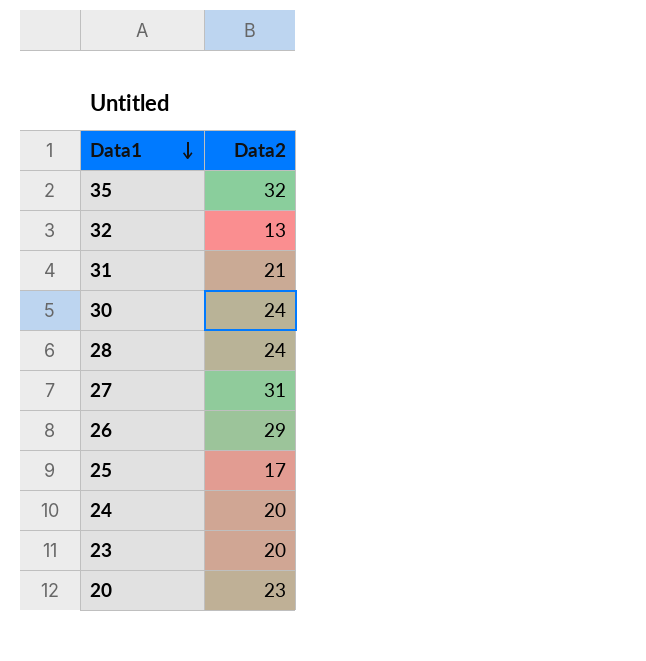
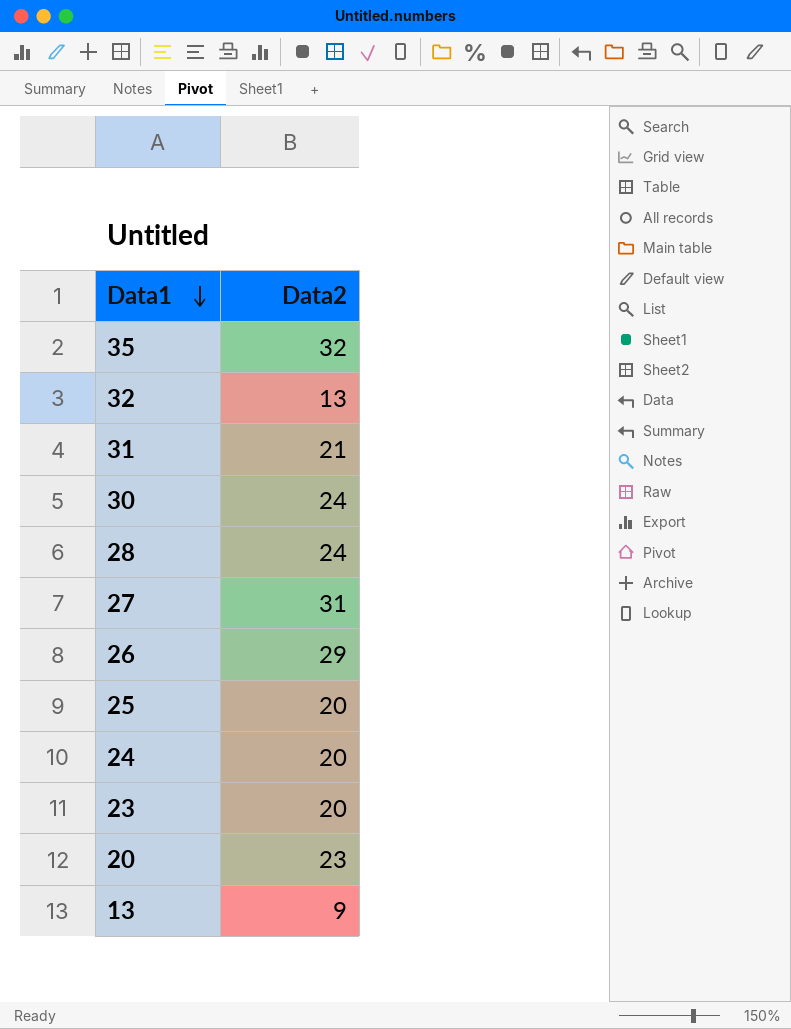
25 | Data2: 17 -> 20
row 13: none -> 9

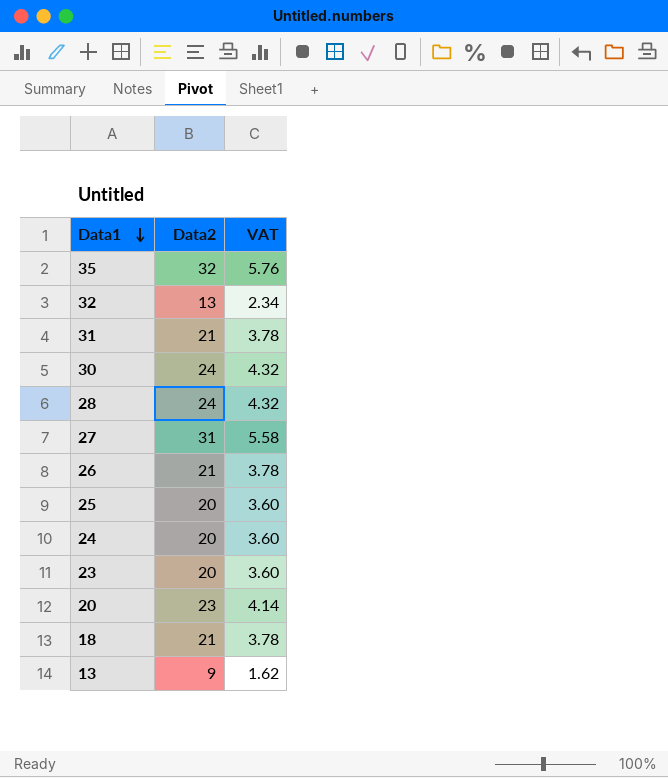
column VAT | formula: none -> [Data2] * 0.18
26 | Data2: 29 -> 21
row 18: none -> 21 | 3.78

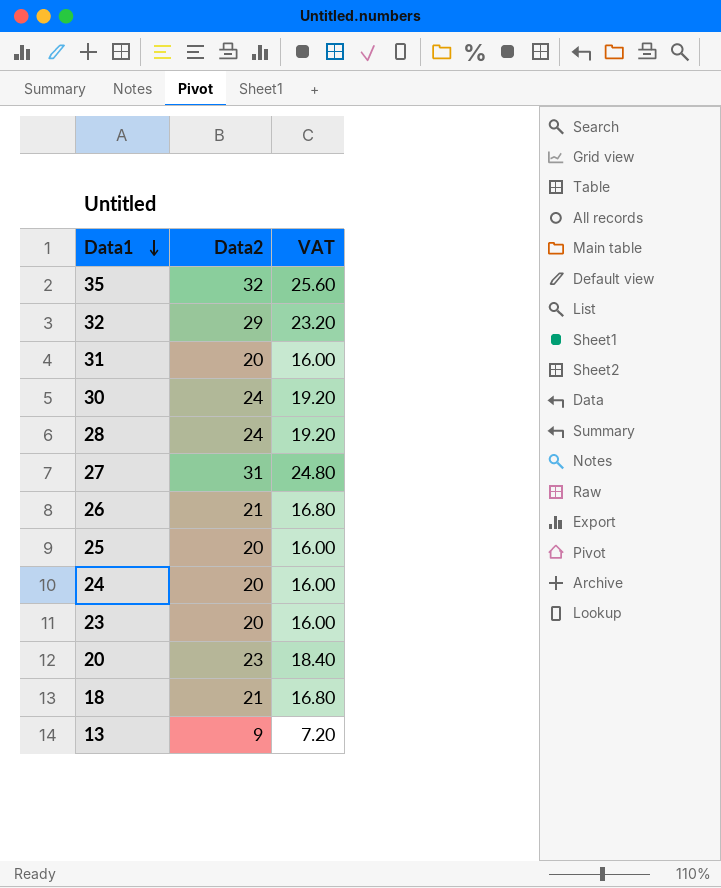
column VAT | formula: [Data2] * 0.18 -> [Data2] * 0.8
32 | Data2: 13 -> 29
31 | Data2: 21 -> 20

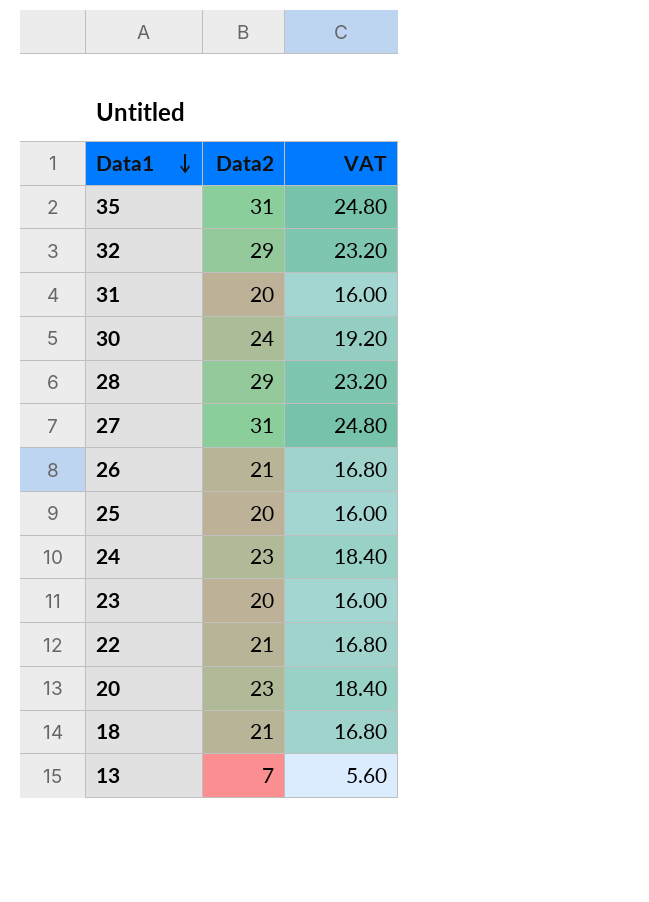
35 | Data2: 32 -> 31
35 | VAT: 25.60 -> 24.80
28 | Data2: 24 -> 29
28 | VAT: 19.20 -> 23.20
24 | Data2: 20 -> 23
24 | VAT: 16.00 -> 18.40
row 22: none -> 21 | 16.80
13 | Data2: 9 -> 7
13 | VAT: 7.20 -> 5.60

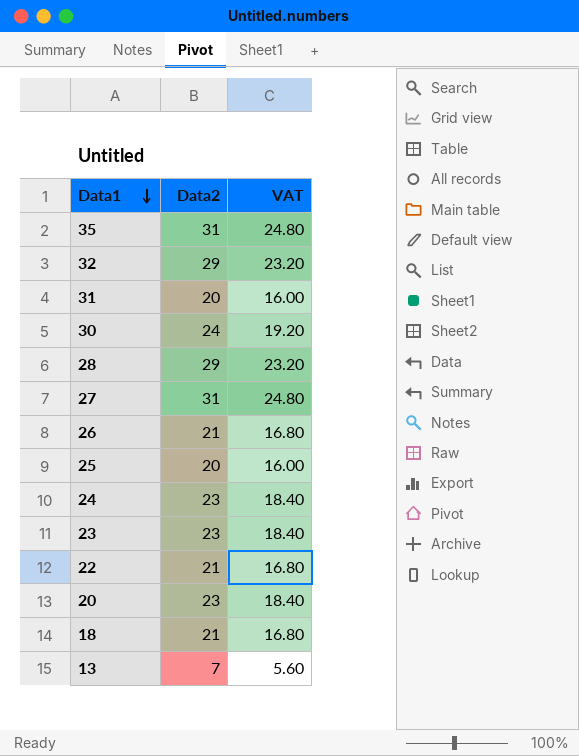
23 | Data2: 20 -> 23
23 | VAT: 16.00 -> 18.40

